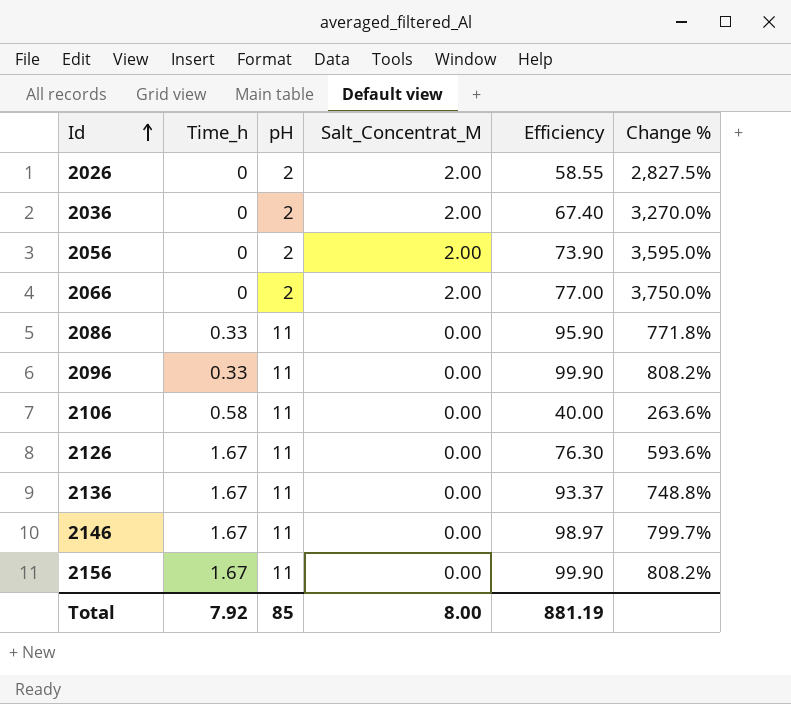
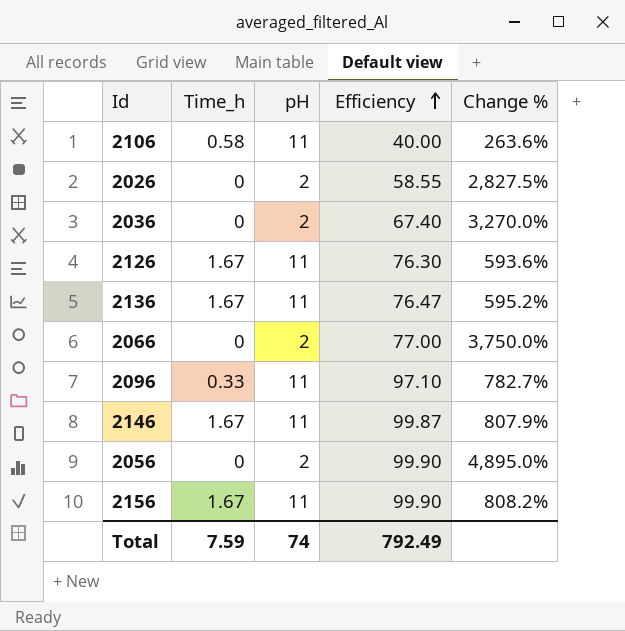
row order: Id ascending -> Efficiency ascending
column Salt_Concentrat_M | position: 4 -> none
row 2086: 0.33 | 11 | 0.00 | 95.90 | 771.8% -> none
2136 | Efficiency: 93.37 -> 76.47
2136 | Change %: 748.8% -> 595.2%
2096 | Efficiency: 99.90 -> 97.10
2096 | Change %: 808.2% -> 782.7%
2146 | Efficiency: 98.97 -> 99.87
2146 | Change %: 799.7% -> 807.9%
2056 | Efficiency: 73.90 -> 99.90
2056 | Change %: 3,595.0% -> 4,895.0%
Total | Time_h: 7.92 -> 7.59
Total | pH: 85 -> 74
Total | Efficiency: 881.19 -> 792.49

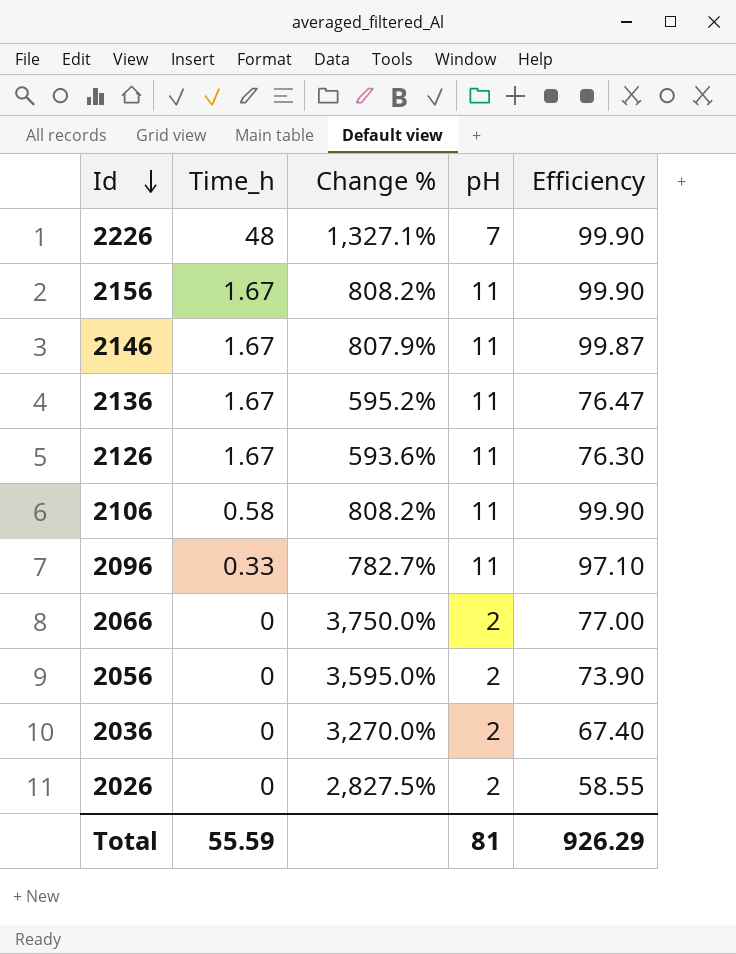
row order: Efficiency ascending -> Id descending
column Change % | position: 5 -> 3
row 2226: none -> 48 | 1,327.1% | 7 | 99.90
2106 | Change %: 263.6% -> 808.2%
2106 | Efficiency: 40.00 -> 99.90
2056 | Change %: 4,895.0% -> 3,595.0%
2056 | Efficiency: 99.90 -> 73.90
Total | Time_h: 7.59 -> 55.59
Total | pH: 74 -> 81
Total | Efficiency: 792.49 -> 926.29

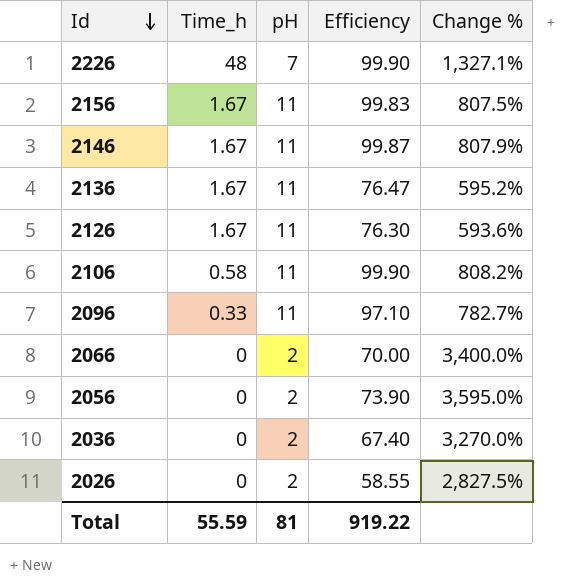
column Change % | position: 3 -> 5
2156 | Efficiency: 99.90 -> 99.83
2156 | Change %: 808.2% -> 807.5%
2066 | Efficiency: 77.00 -> 70.00
2066 | Change %: 3,750.0% -> 3,400.0%
Total | Efficiency: 926.29 -> 919.22

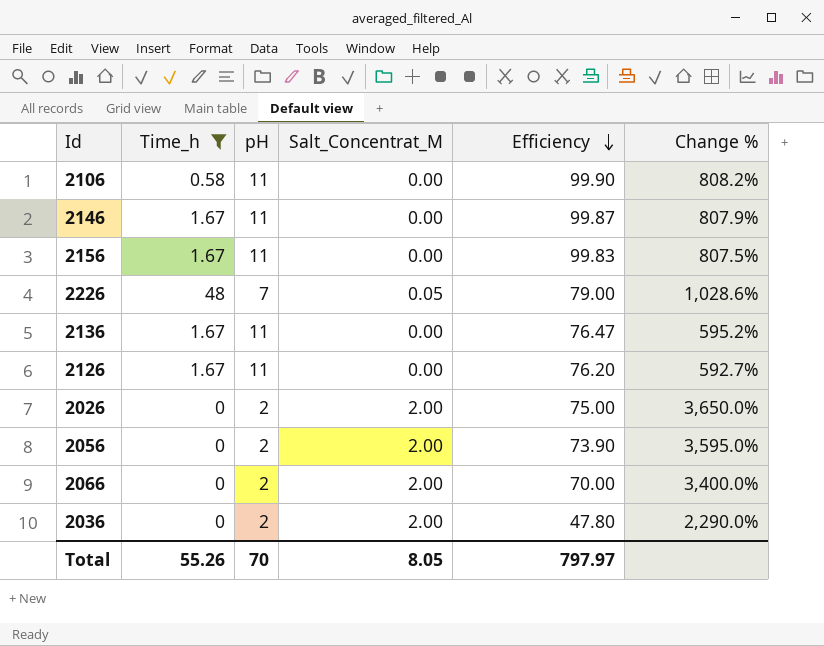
filter: none -> Time_h != 0.33
row order: Id descending -> Efficiency descending
column Salt_Concentrat_M | position: none -> 4
2226 | Efficiency: 99.90 -> 79.00
2226 | Change %: 1,327.1% -> 1,028.6%
2126 | Efficiency: 76.30 -> 76.20
2126 | Change %: 593.6% -> 592.7%
2026 | Efficiency: 58.55 -> 75.00
2026 | Change %: 2,827.5% -> 3,650.0%
2036 | Efficiency: 67.40 -> 47.80
2036 | Change %: 3,270.0% -> 2,290.0%
Total | Time_h: 55.59 -> 55.26
Total | pH: 81 -> 70
Total | Efficiency: 919.22 -> 797.97

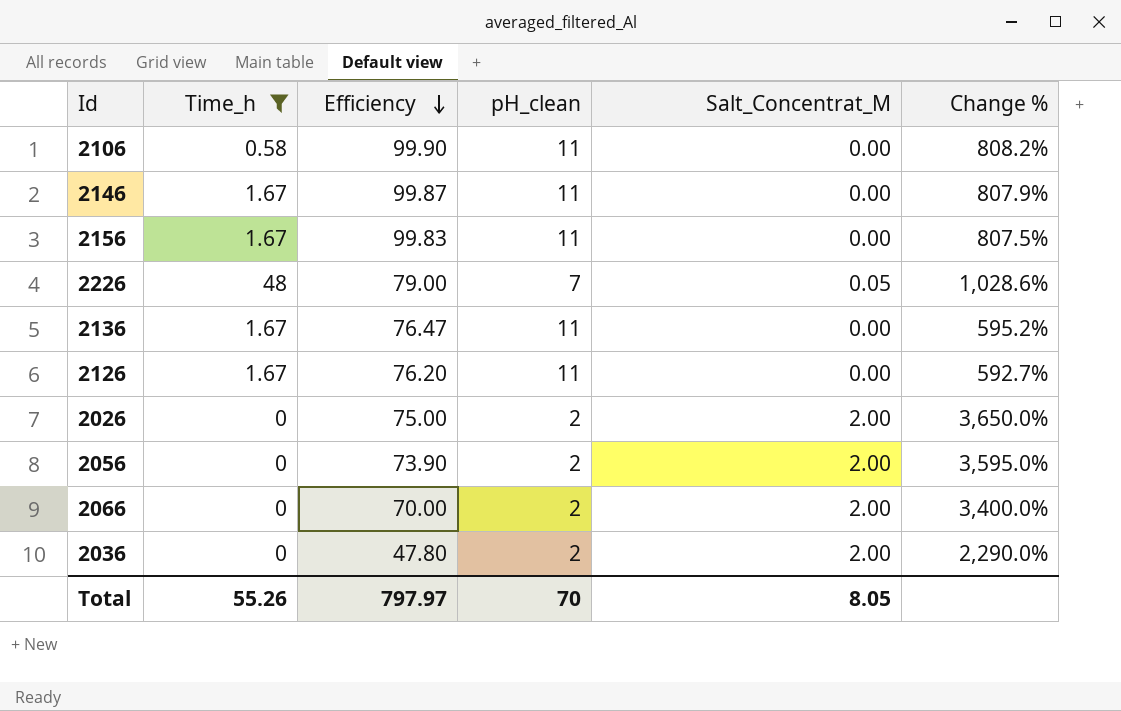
column Efficiency | position: 5 -> 3
column name: pH -> pH_clean

